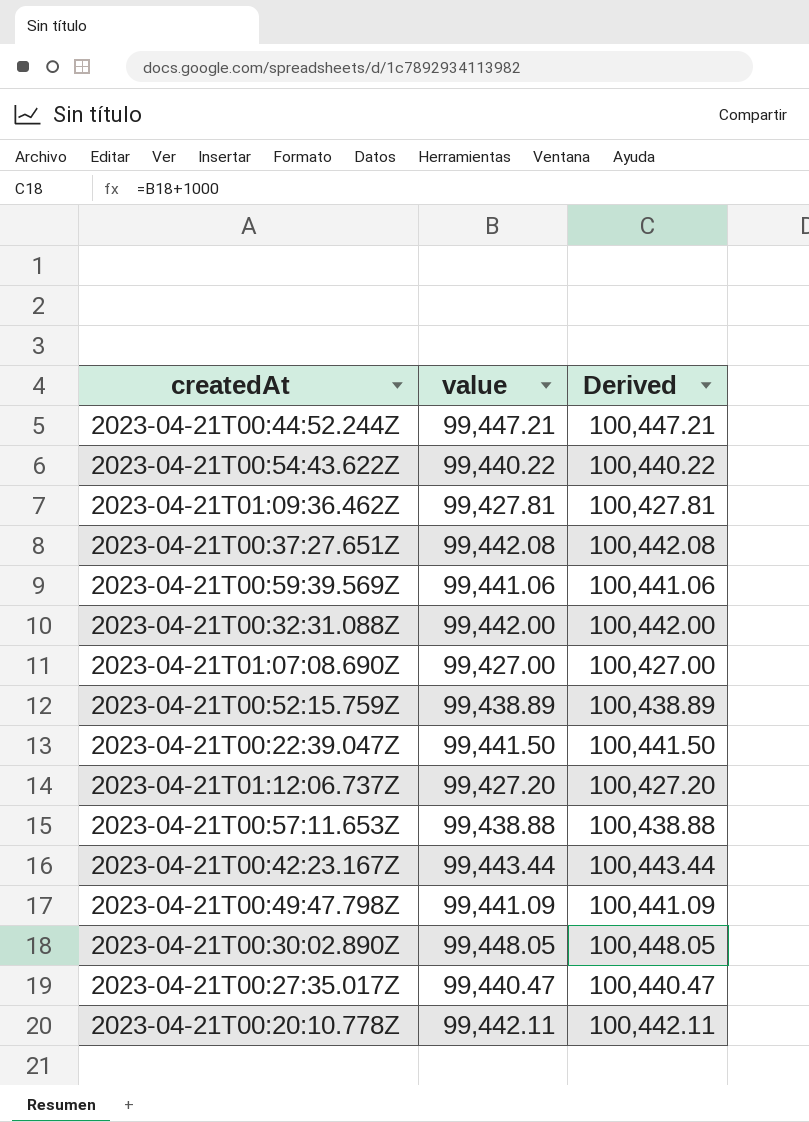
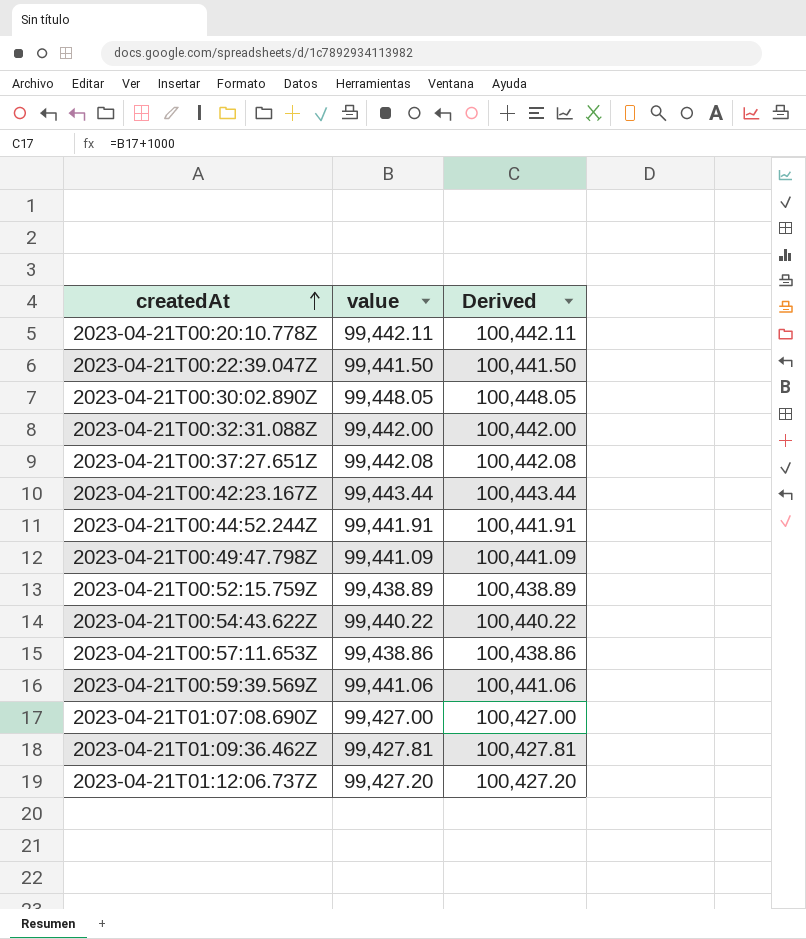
row order: none -> createdAt ascending
row 2023-04-21T00:27:35.017Z: 99,440.47 | 100,440.47 -> none
2023-04-21T00:44:52.244Z | value: 99,447.21 -> 99,441.91
2023-04-21T00:44:52.244Z | Derived: 100,447.21 -> 100,441.91
2023-04-21T00:57:11.653Z | value: 99,438.88 -> 99,438.86
2023-04-21T00:57:11.653Z | Derived: 100,438.88 -> 100,438.86

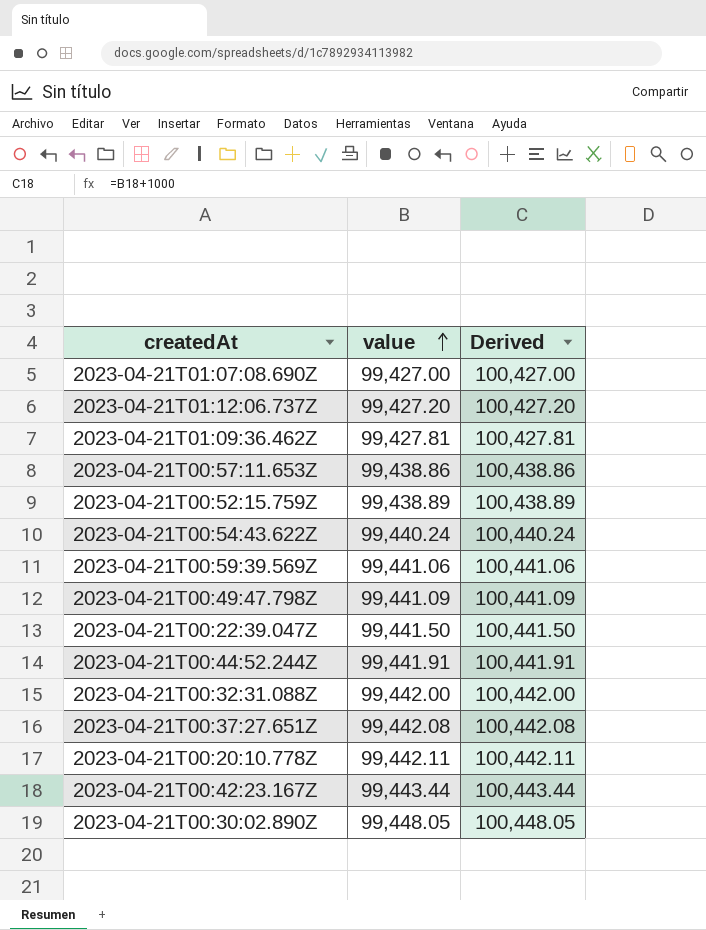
row order: createdAt ascending -> value ascending
2023-04-21T00:54:43.622Z | value: 99,440.22 -> 99,440.24
2023-04-21T00:54:43.622Z | Derived: 100,440.22 -> 100,440.24

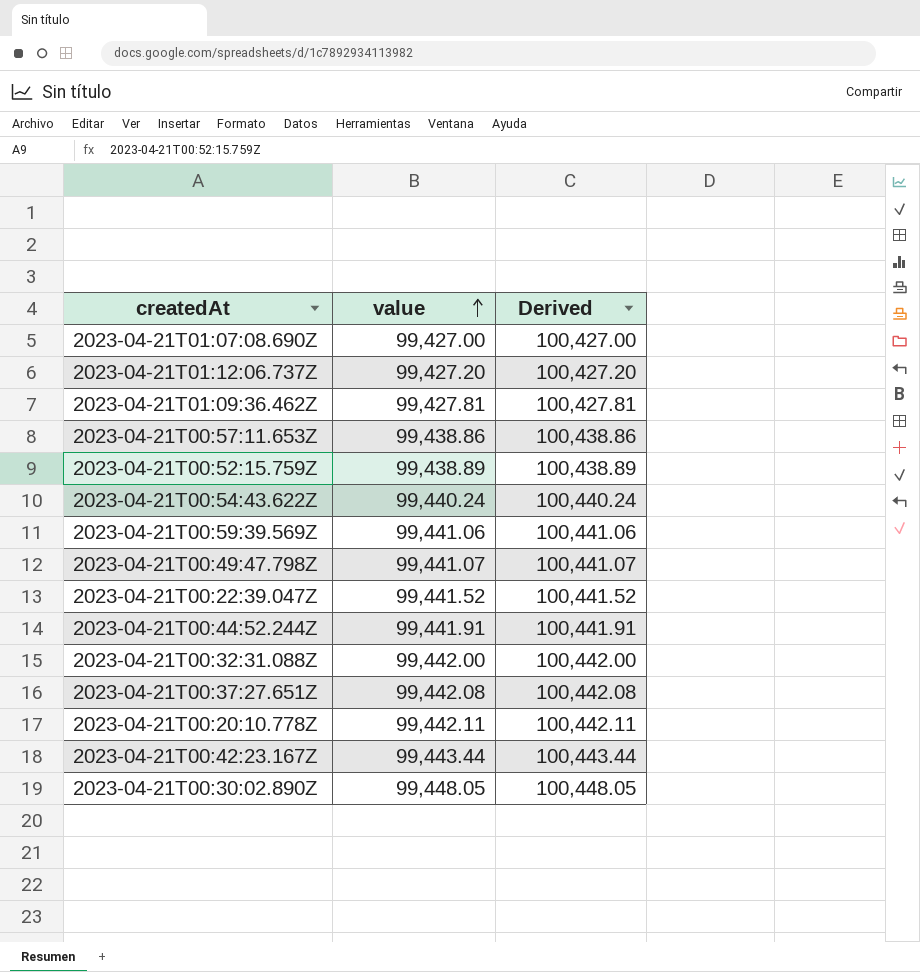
2023-04-21T00:49:47.798Z | value: 99,441.09 -> 99,441.07
2023-04-21T00:49:47.798Z | Derived: 100,441.09 -> 100,441.07
2023-04-21T00:22:39.047Z | value: 99,441.50 -> 99,441.52
2023-04-21T00:22:39.047Z | Derived: 100,441.50 -> 100,441.52

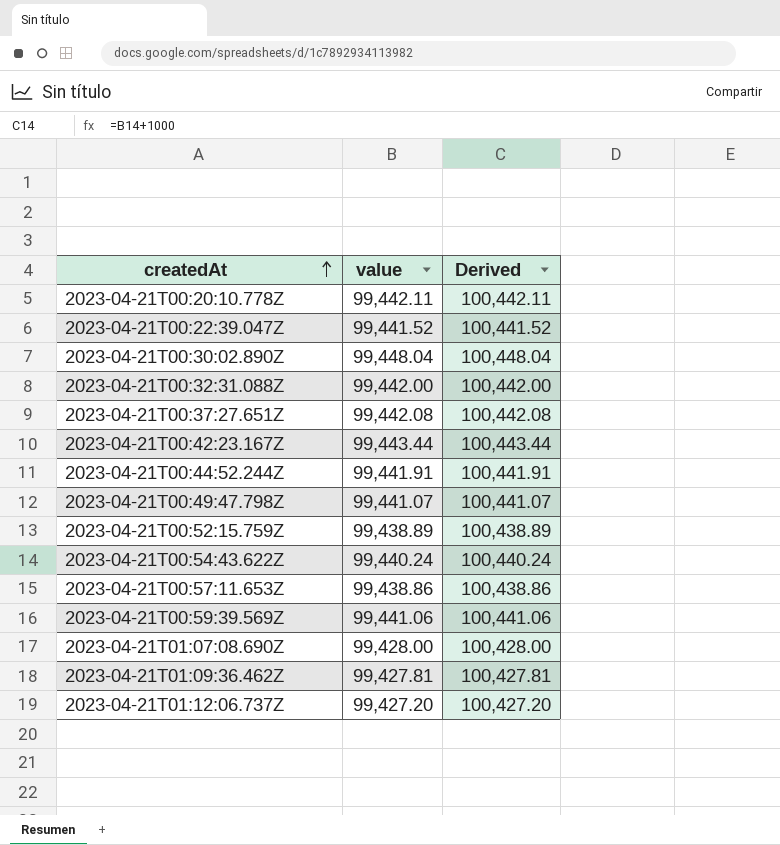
row order: value ascending -> createdAt ascending
2023-04-21T00:30:02.890Z | value: 99,448.05 -> 99,448.04
2023-04-21T00:30:02.890Z | Derived: 100,448.05 -> 100,448.04
2023-04-21T01:07:08.690Z | value: 99,427.00 -> 99,428.00
2023-04-21T01:07:08.690Z | Derived: 100,427.00 -> 100,428.00

